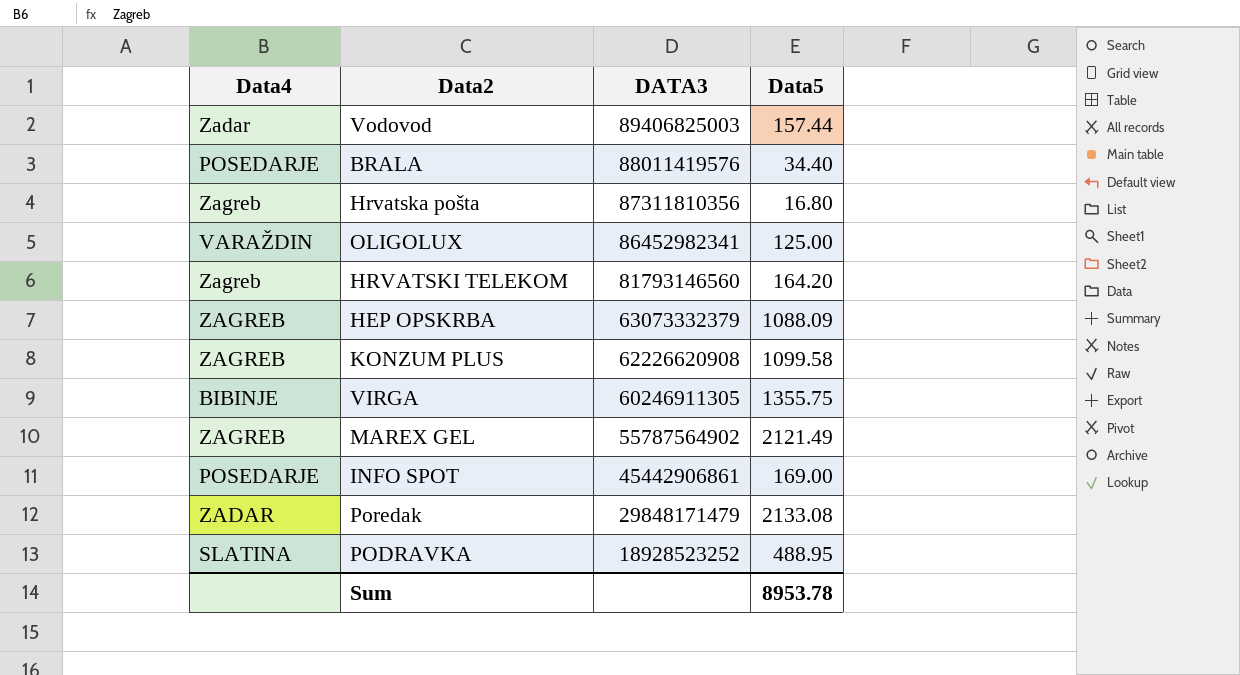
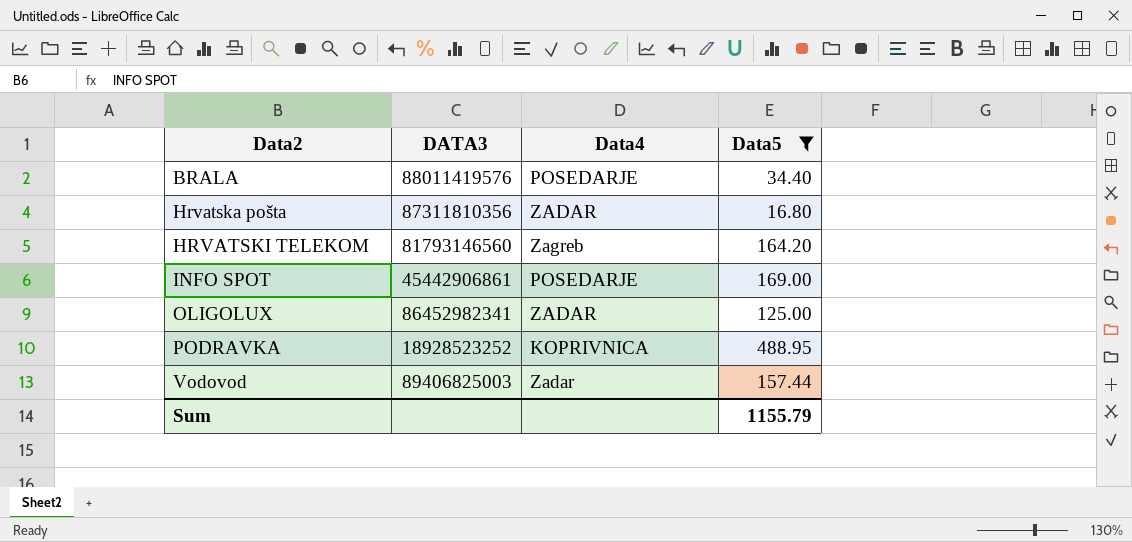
filter: none -> Data5 <= 488.95
row order: DATA3 descending -> Data2 ascending
column Data4 | position: 1 -> 3
Hrvatska pošta | Data4: Zagreb -> ZADAR
OLIGOLUX | Data4: VARAŽDIN -> ZADAR
PODRAVKA | Data4: SLATINA -> KOPRIVNICA
Sum | Data5: 8953.78 -> 1155.79

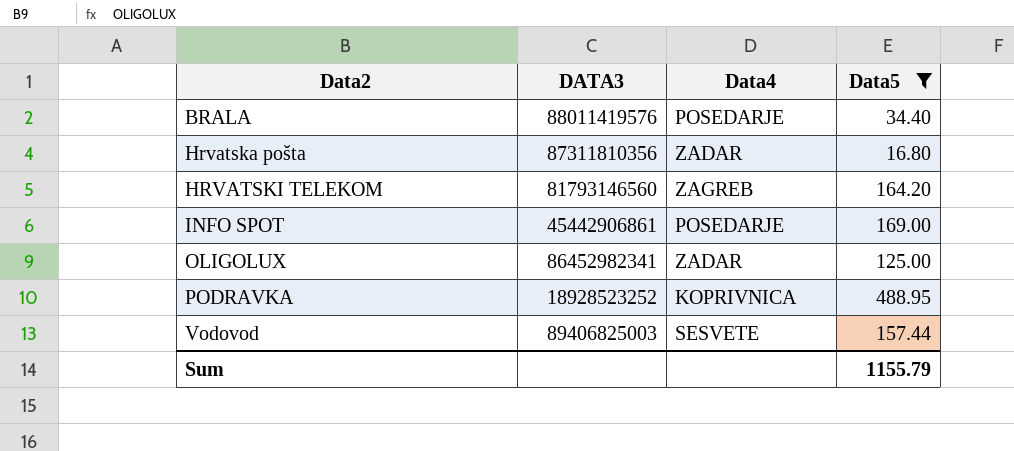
HRVATSKI TELEKOM | Data4: Zagreb -> ZAGREB
Vodovod | Data4: Zadar -> SESVETE

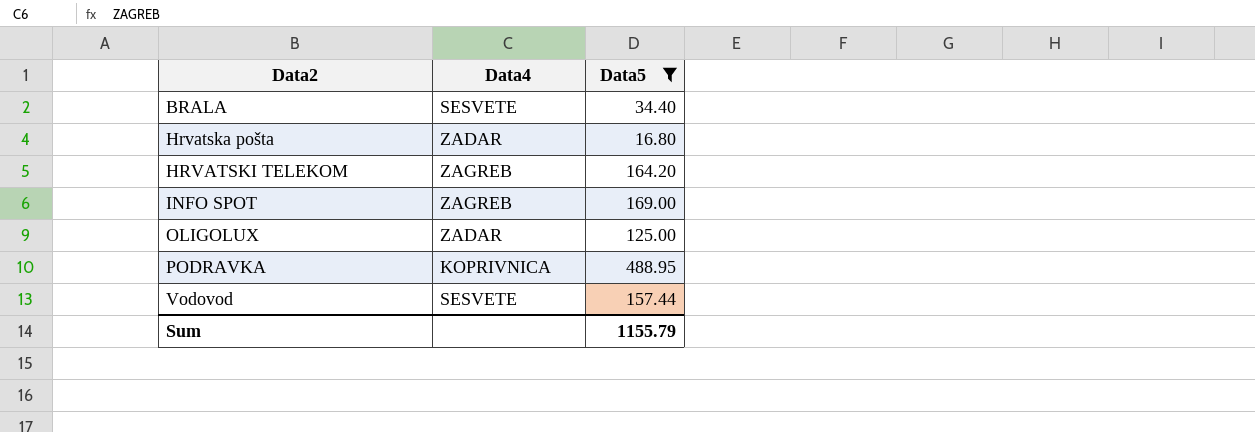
column DATA3 | position: 2 -> none
BRALA | Data4: POSEDARJE -> SESVETE
INFO SPOT | Data4: POSEDARJE -> ZAGREB

